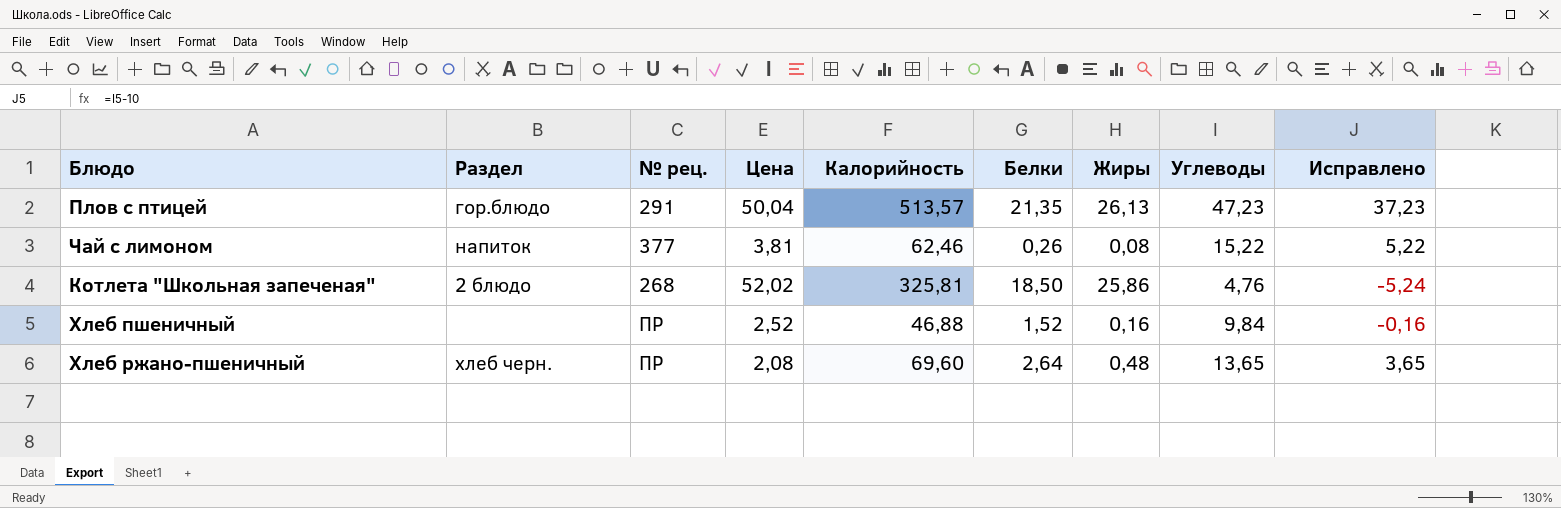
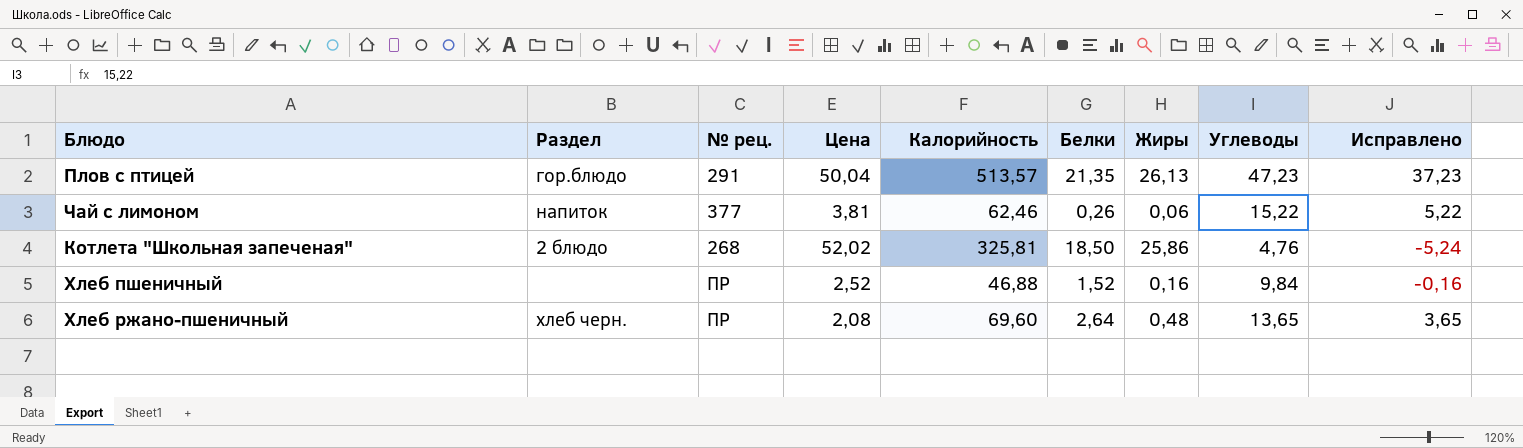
Чай с лимоном | Жиры: 0,08 -> 0,06

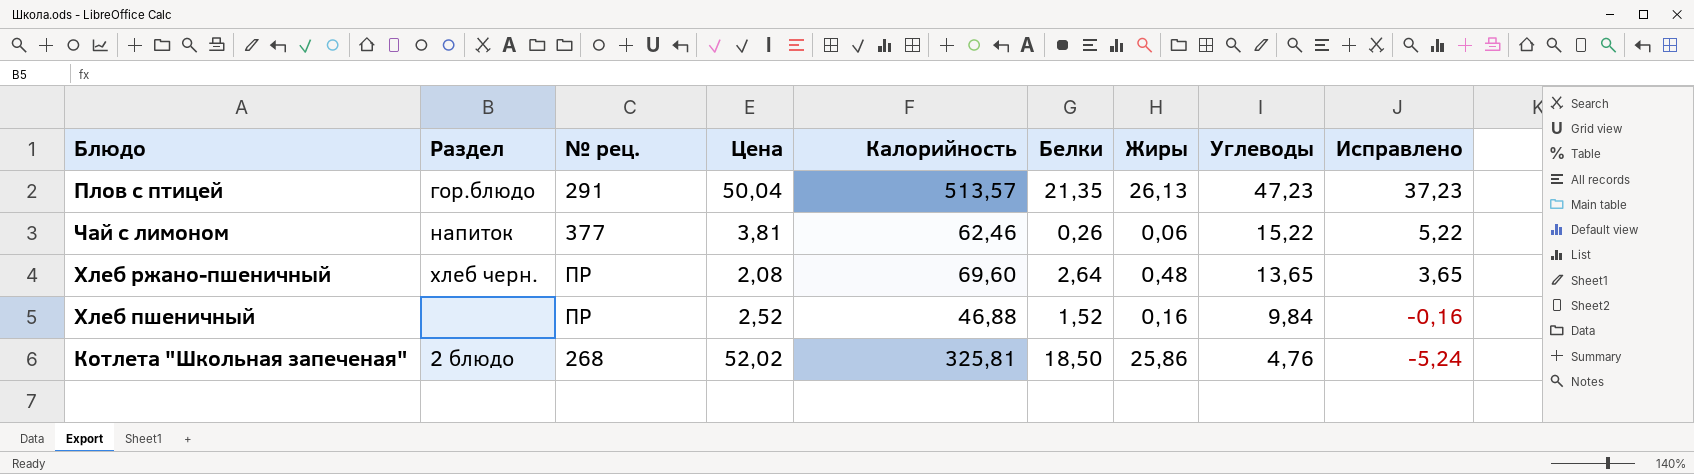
row order: none -> Углеводы descending

